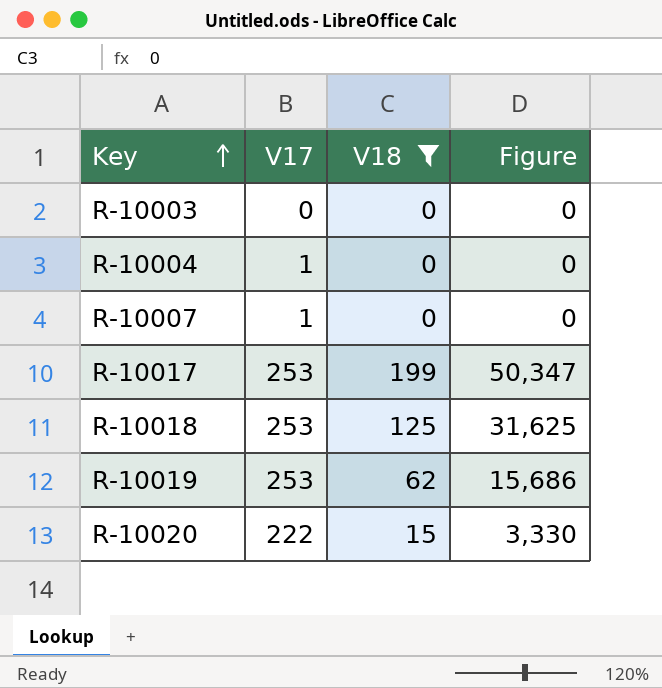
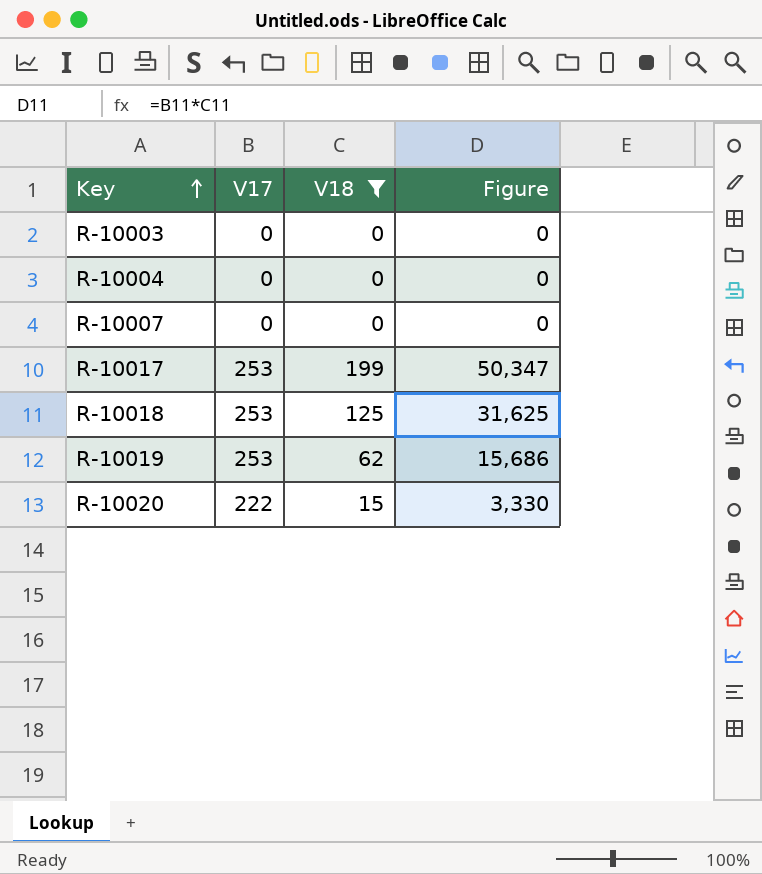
R-10004 | V17: 1 -> 0
R-10007 | V17: 1 -> 0

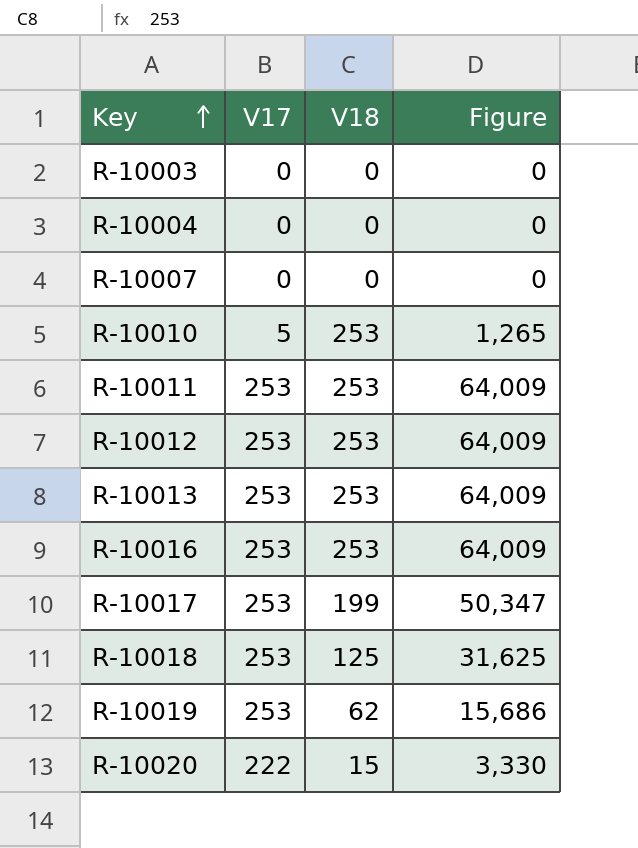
filter: V18 != 253 -> none

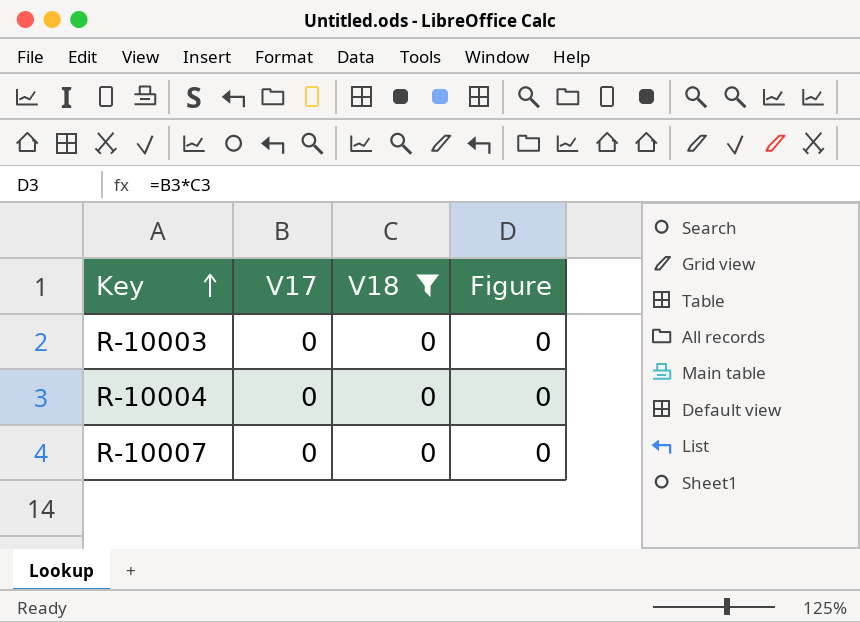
filter: none -> V18 = 0

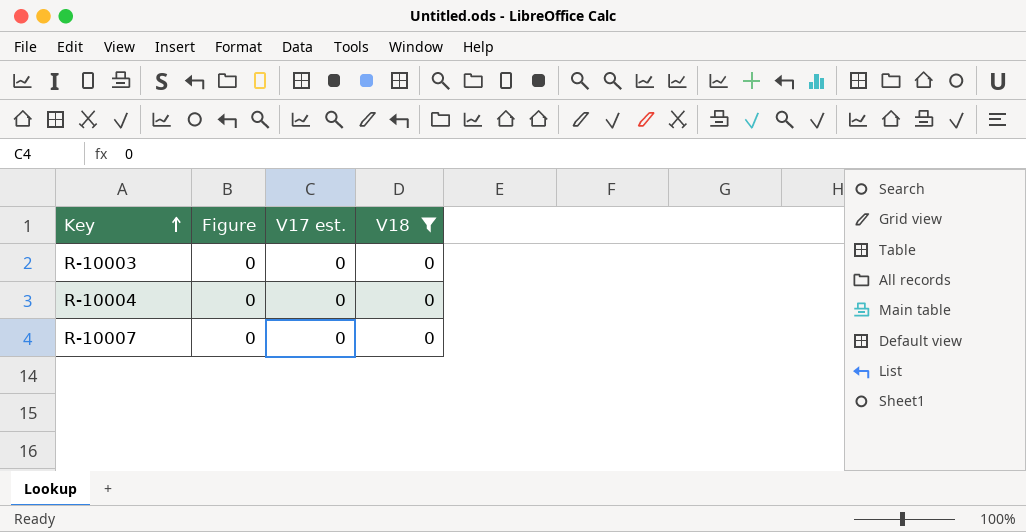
column Figure | position: 4 -> 2
column name: V17 -> V17 est.

